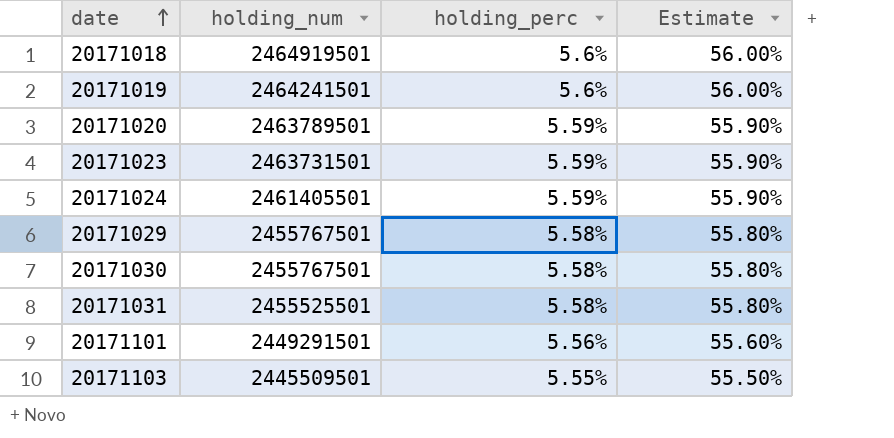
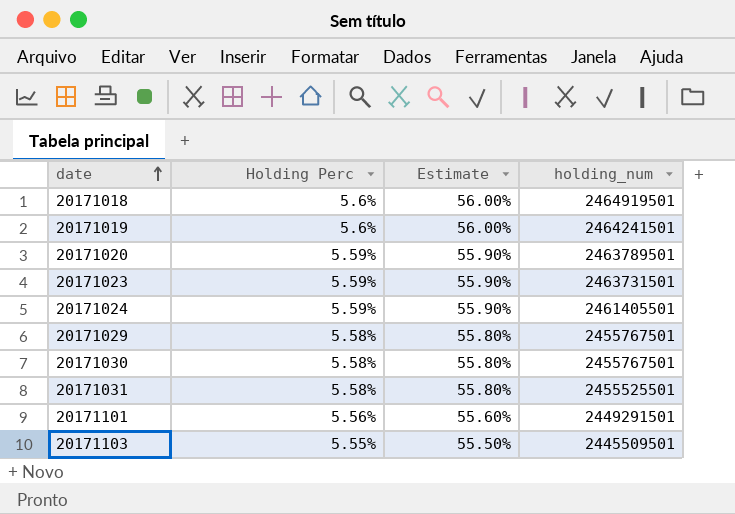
column name: holding_perc -> Holding Perc
column holding_num | position: 2 -> 4

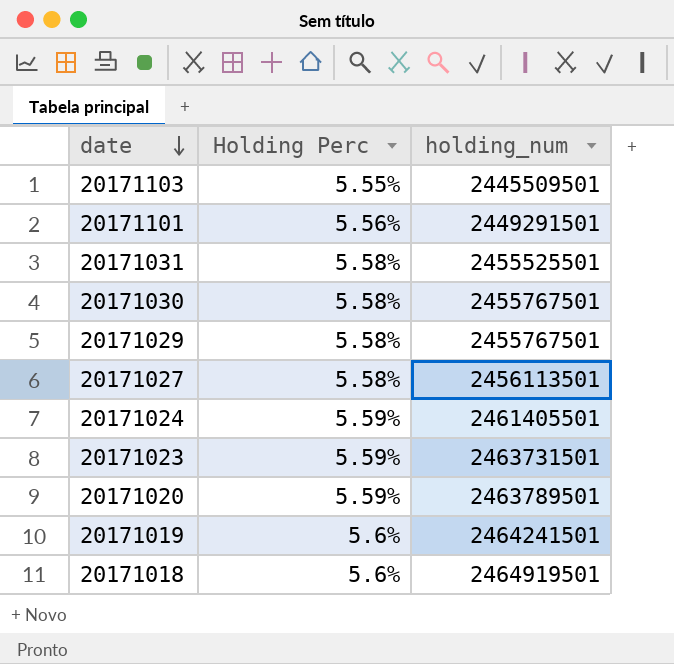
row order: date ascending -> date descending
column Estimate | formula: [Holding Perc] * 10 -> none
row 20171027: none -> 5.58% | 2456113501

